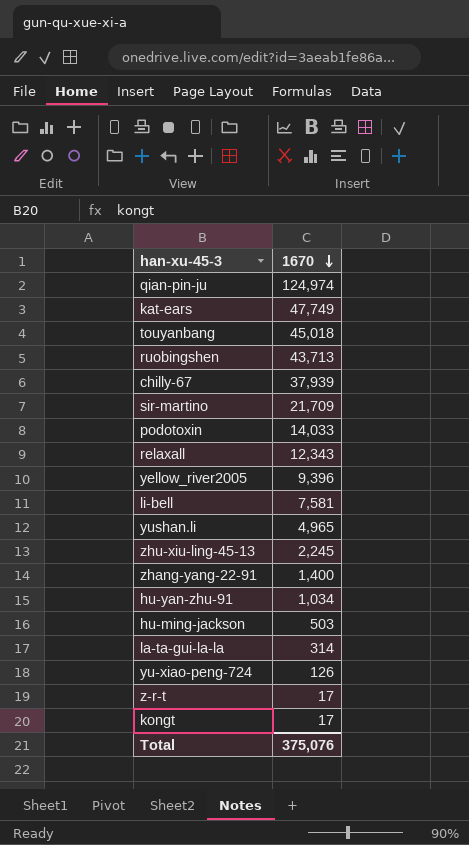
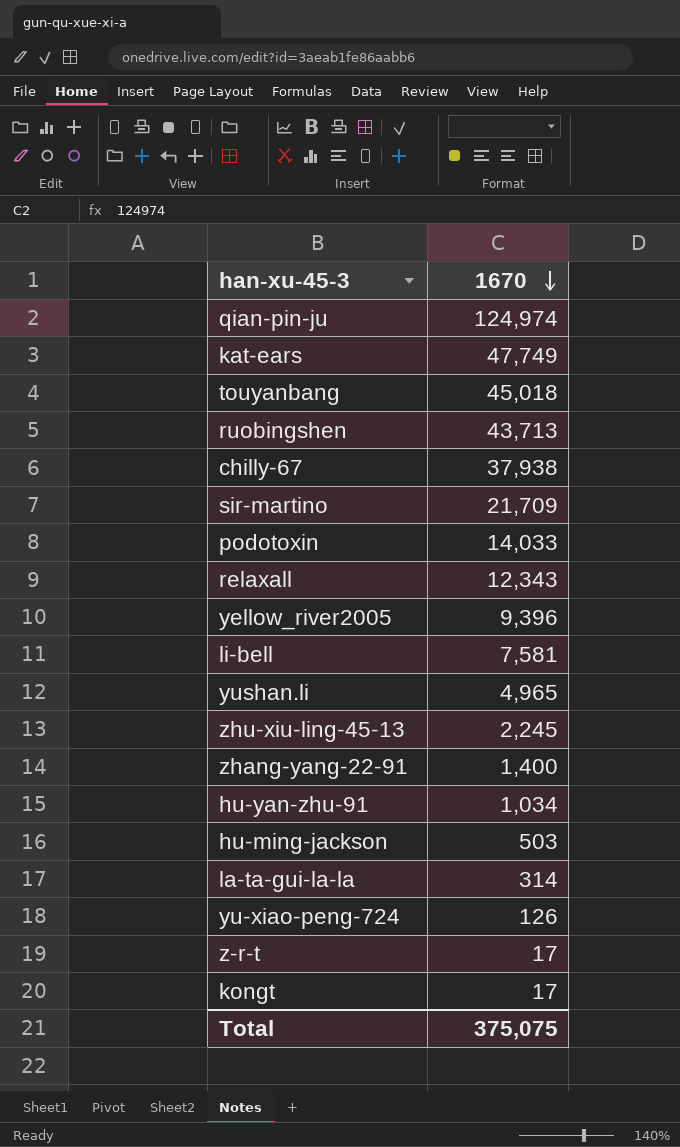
chilly-67 | 1670: 37,939 -> 37,938
Total | 1670: 375,076 -> 375,075

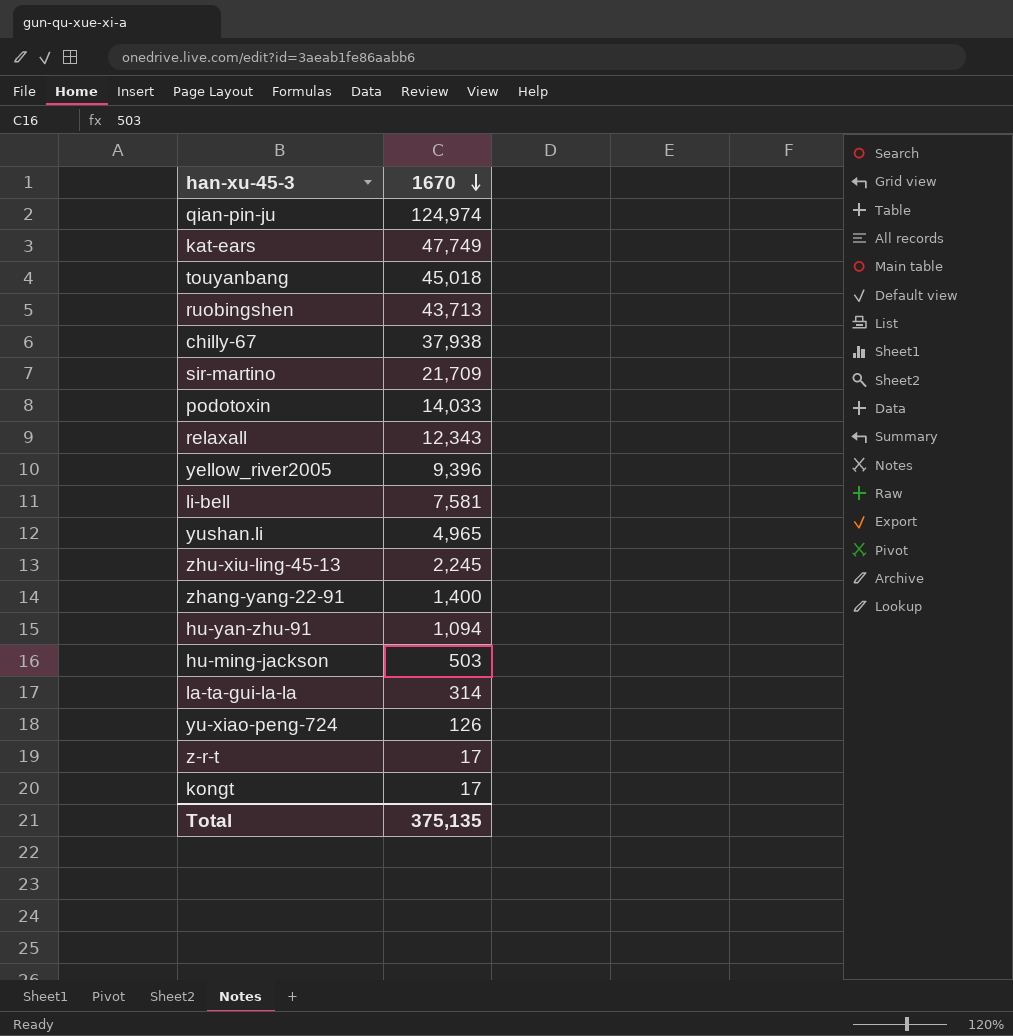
hu-yan-zhu-91 | 1670: 1,034 -> 1,094
Total | 1670: 375,075 -> 375,135

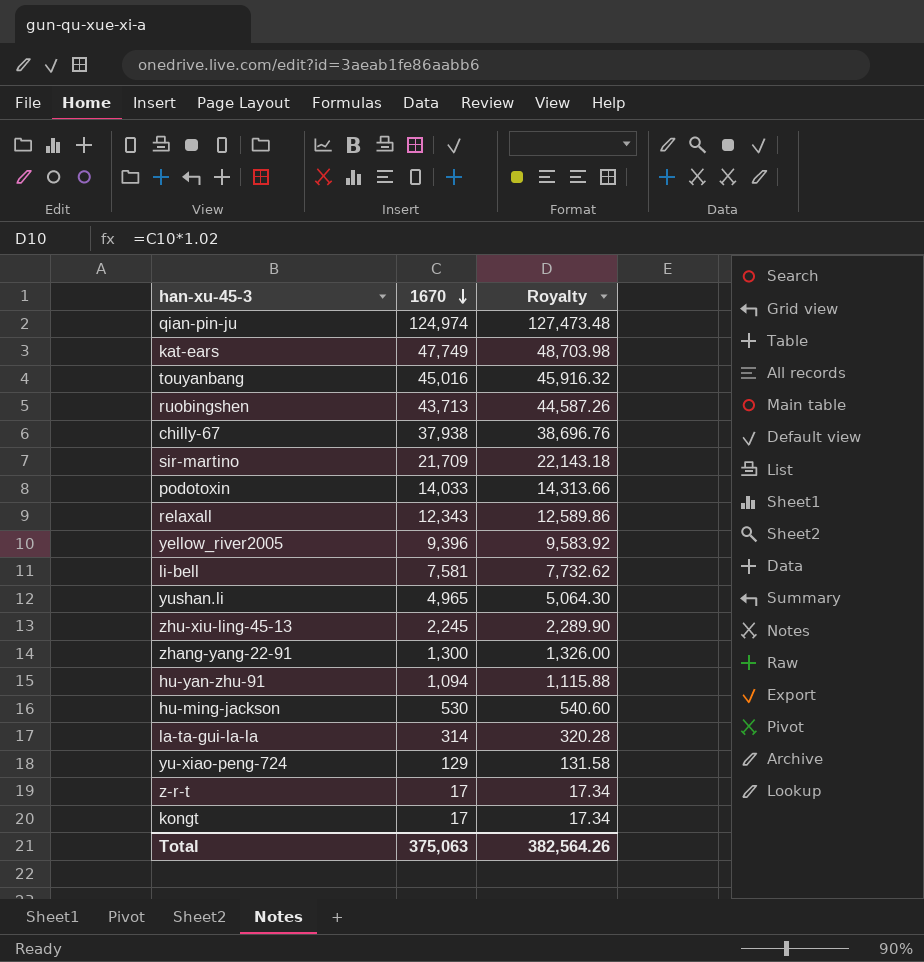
column Royalty | formula: none -> [1670] * 1.02
touyanbang | 1670: 45,018 -> 45,016
zhang-yang-22-91 | 1670: 1,400 -> 1,300
hu-ming-jackson | 1670: 503 -> 530
yu-xiao-peng-724 | 1670: 126 -> 129
Total | 1670: 375,135 -> 375,063

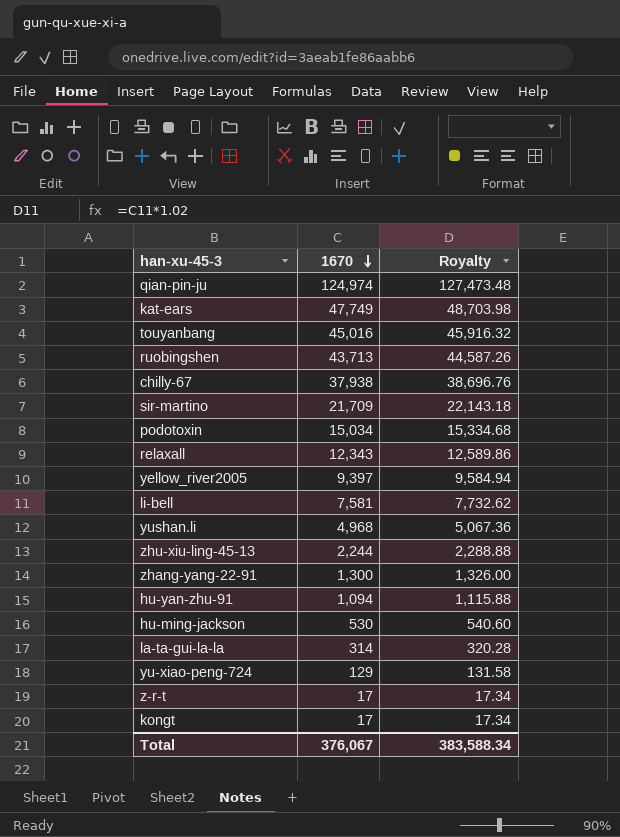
podotoxin | 1670: 14,033 -> 15,034
podotoxin | Royalty: 14,313.66 -> 15,334.68
yellow_river2005 | 1670: 9,396 -> 9,397
yellow_river2005 | Royalty: 9,583.92 -> 9,584.94
yushan.li | 1670: 4,965 -> 4,968
yushan.li | Royalty: 5,064.30 -> 5,067.36
zhu-xiu-ling-45-13 | 1670: 2,245 -> 2,244
zhu-xiu-ling-45-13 | Royalty: 2,289.90 -> 2,288.88
Total | 1670: 375,063 -> 376,067
Total | Royalty: 382,564.26 -> 383,588.34

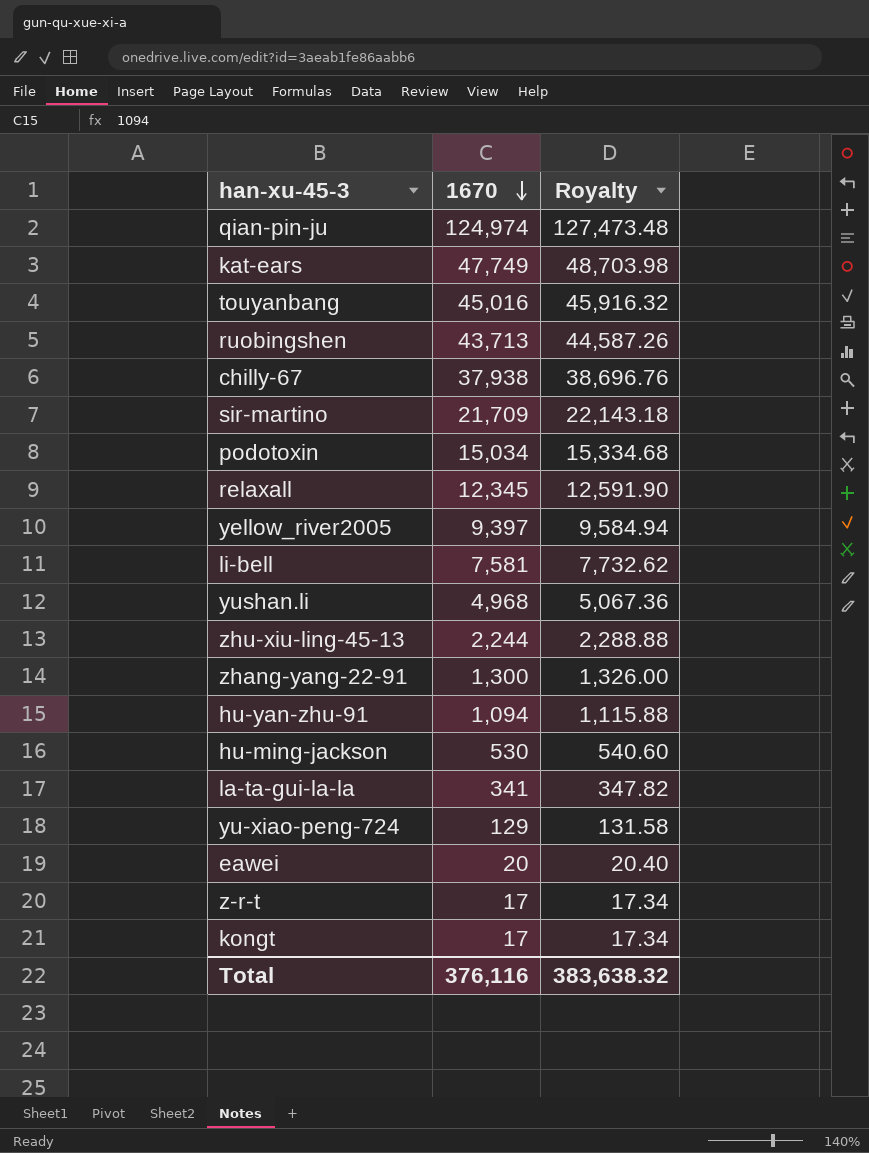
relaxall | 1670: 12,343 -> 12,345
relaxall | Royalty: 12,589.86 -> 12,591.90
la-ta-gui-la-la | 1670: 314 -> 341
la-ta-gui-la-la | Royalty: 320.28 -> 347.82
row eawei: none -> 20 | 20.40
Total | 1670: 376,067 -> 376,116
Total | Royalty: 383,588.34 -> 383,638.32

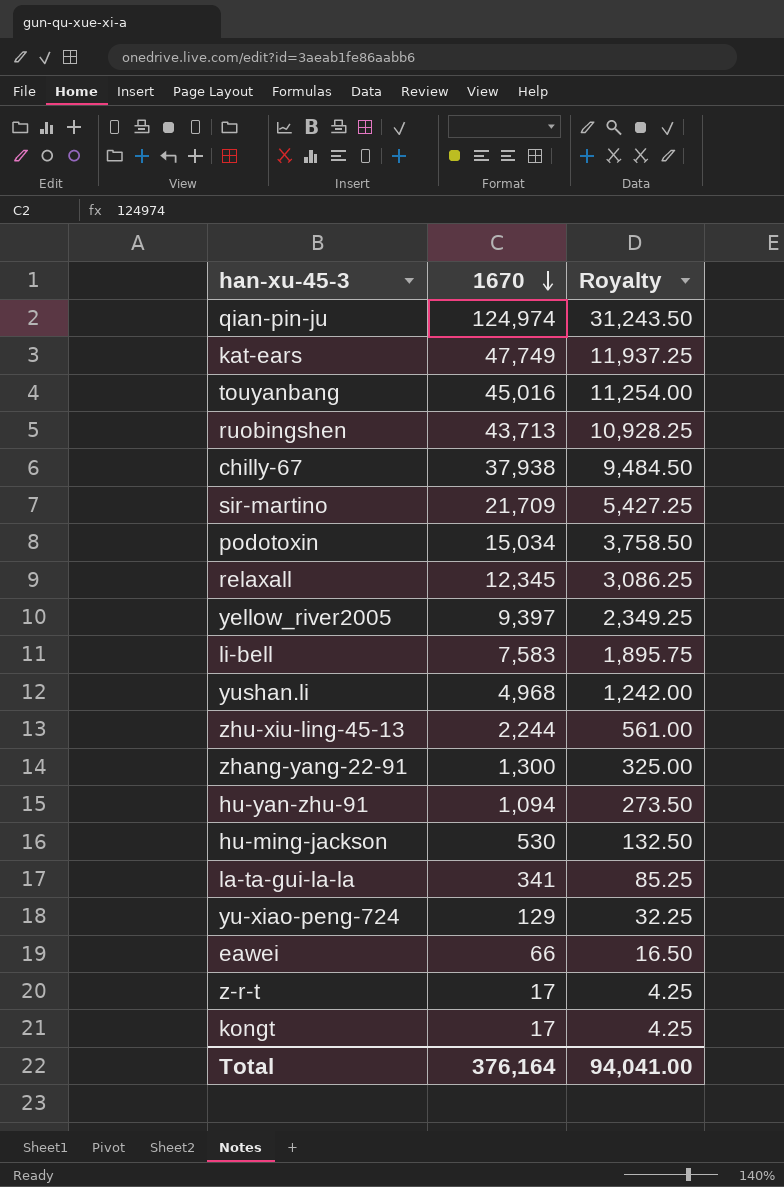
column Royalty | formula: [1670] * 1.02 -> [1670] * 0.25
li-bell | 1670: 7,581 -> 7,583
eawei | 1670: 20 -> 66
Total | 1670: 376,116 -> 376,164
Total | Royalty: 383,638.32 -> 94,041.00

